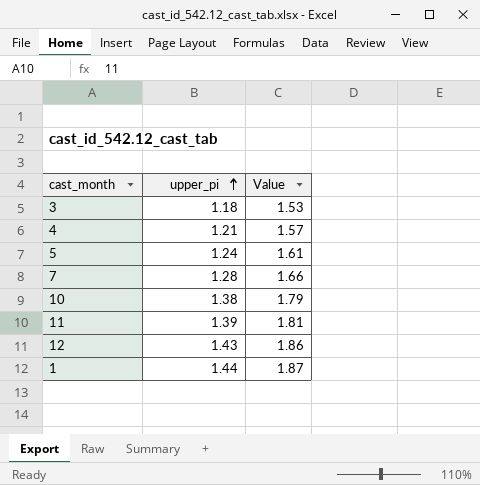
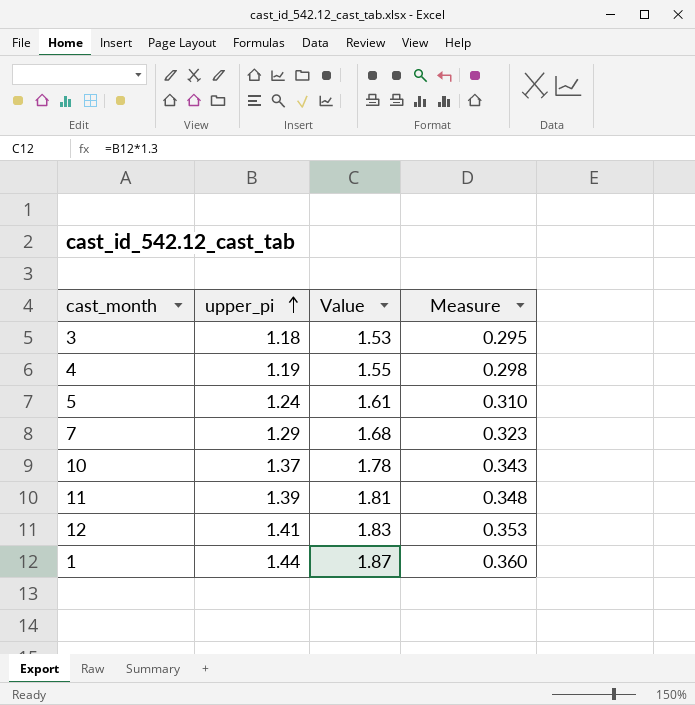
column Measure | formula: none -> [upper_pi] * 0.25
4 | upper_pi: 1.21 -> 1.19
4 | Value: 1.57 -> 1.55
7 | upper_pi: 1.28 -> 1.29
7 | Value: 1.66 -> 1.68
10 | upper_pi: 1.38 -> 1.37
10 | Value: 1.79 -> 1.78
12 | upper_pi: 1.43 -> 1.41
12 | Value: 1.86 -> 1.83

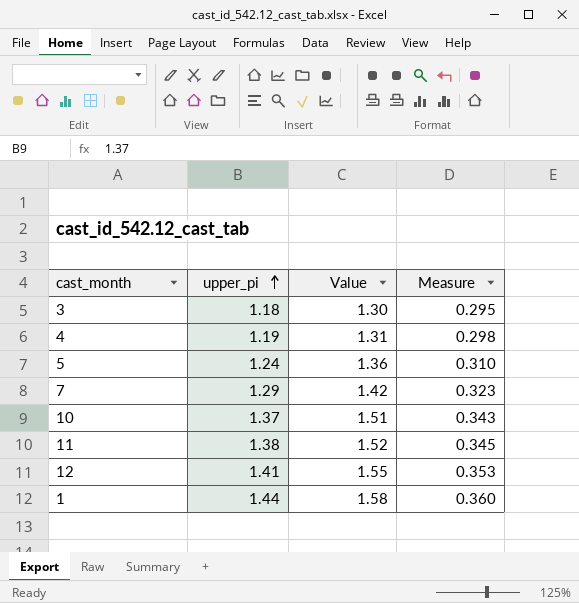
column Value | formula: [upper_pi] * 1.3 -> [upper_pi] * 1.1
11 | upper_pi: 1.39 -> 1.38
11 | Measure: 0.348 -> 0.345

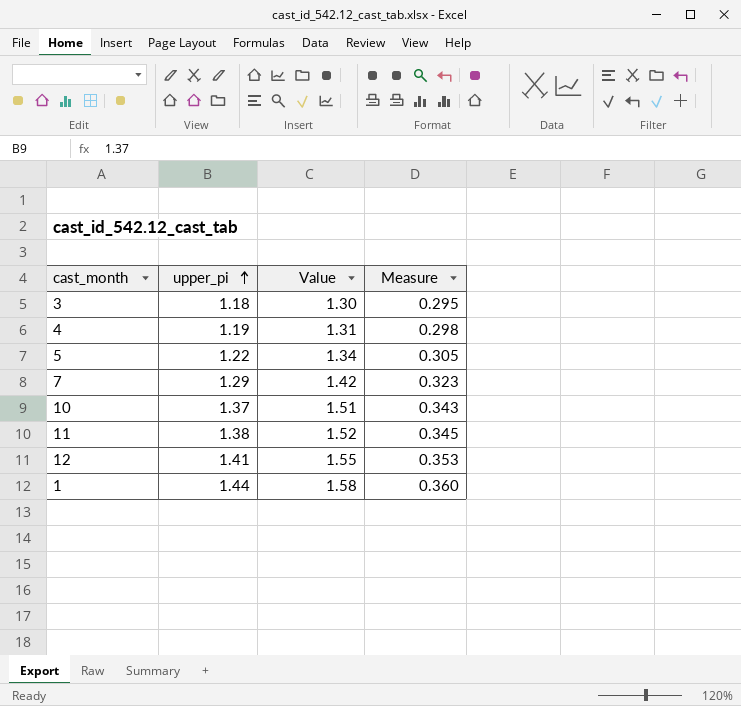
5 | upper_pi: 1.24 -> 1.22
5 | Value: 1.36 -> 1.34
5 | Measure: 0.310 -> 0.305

